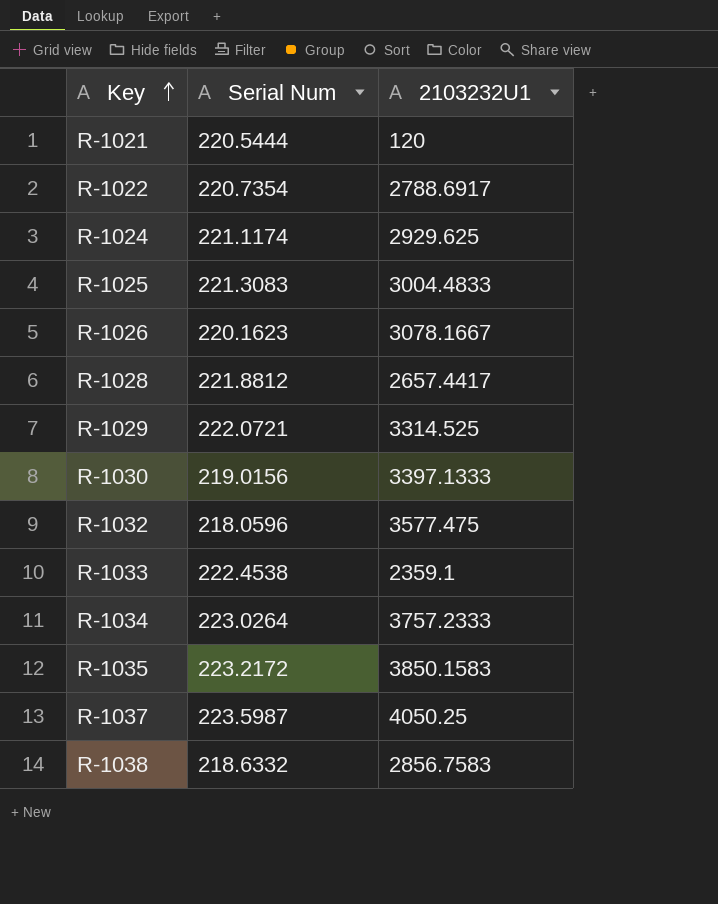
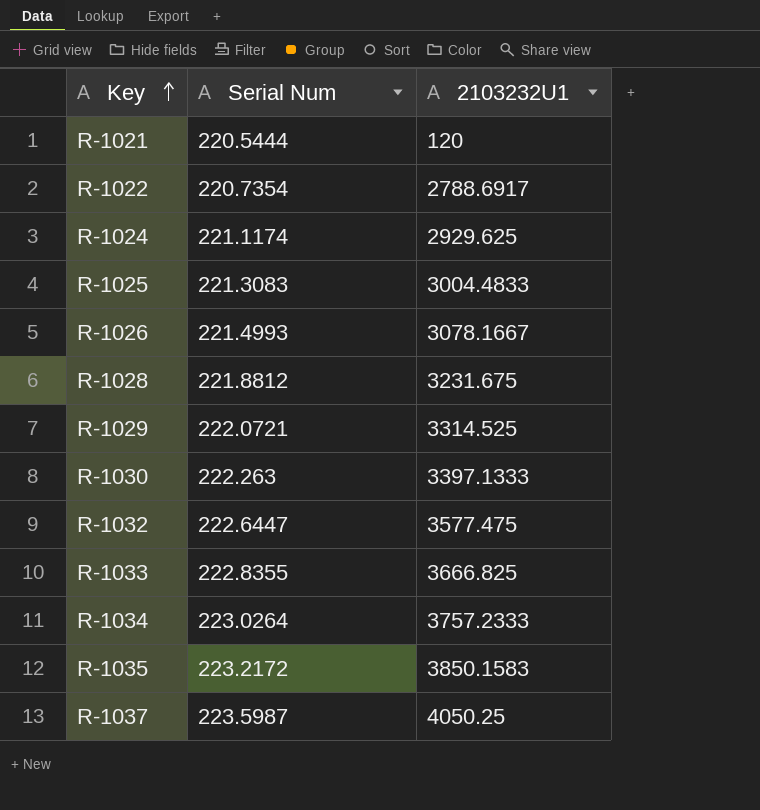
row R-1038: 218.6332 | 2856.7583 -> none
R-1026 | Serial Num: 220.1623 -> 221.4993
R-1028 | 2103232U1: 2657.4417 -> 3231.675
R-1030 | Serial Num: 219.0156 -> 222.263
R-1032 | Serial Num: 218.0596 -> 222.6447
R-1033 | Serial Num: 222.4538 -> 222.8355
R-1033 | 2103232U1: 2359.1 -> 3666.825

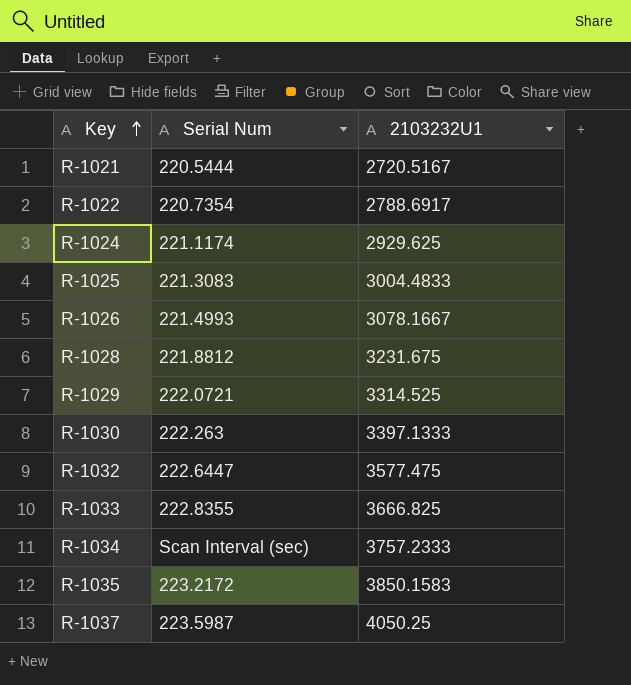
R-1021 | 2103232U1: 120 -> 2720.5167
R-1034 | Serial Num: 223.0264 -> Scan Interval (sec)

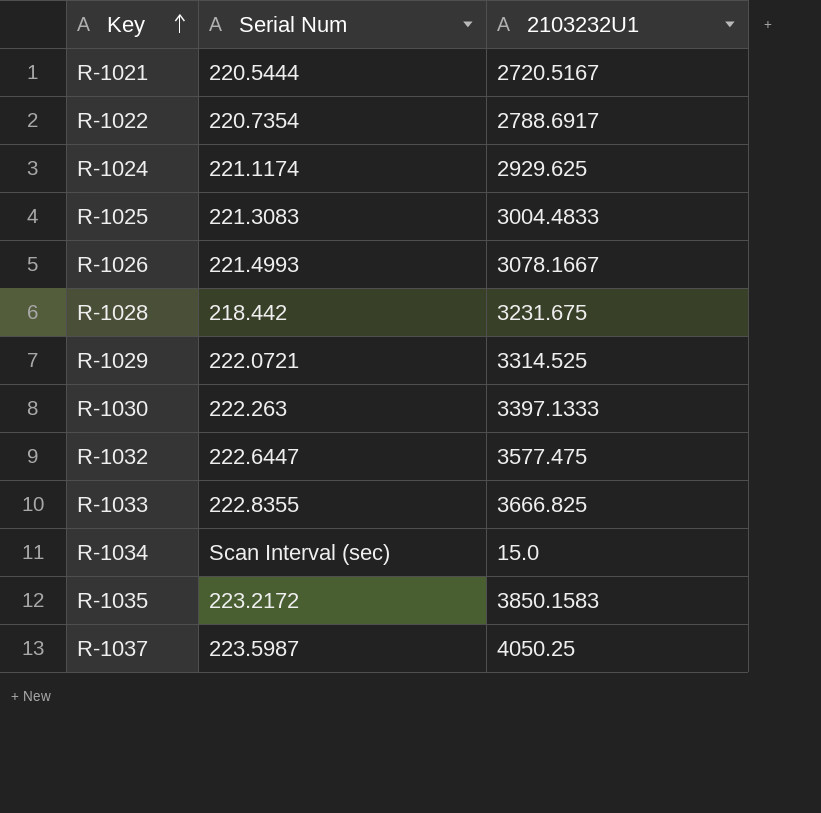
R-1028 | Serial Num: 221.8812 -> 218.442
R-1034 | 2103232U1: 3757.2333 -> 15.0

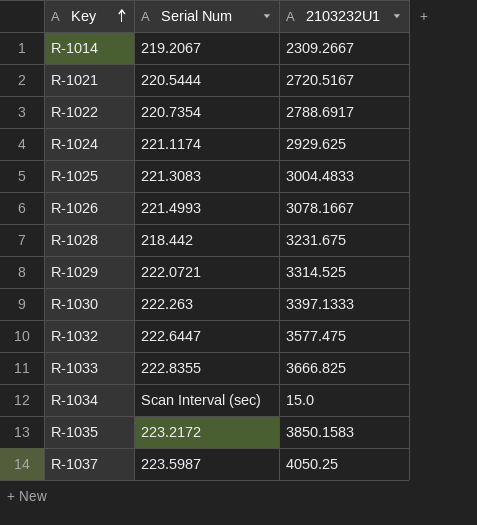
row R-1014: none -> 219.2067 | 2309.2667

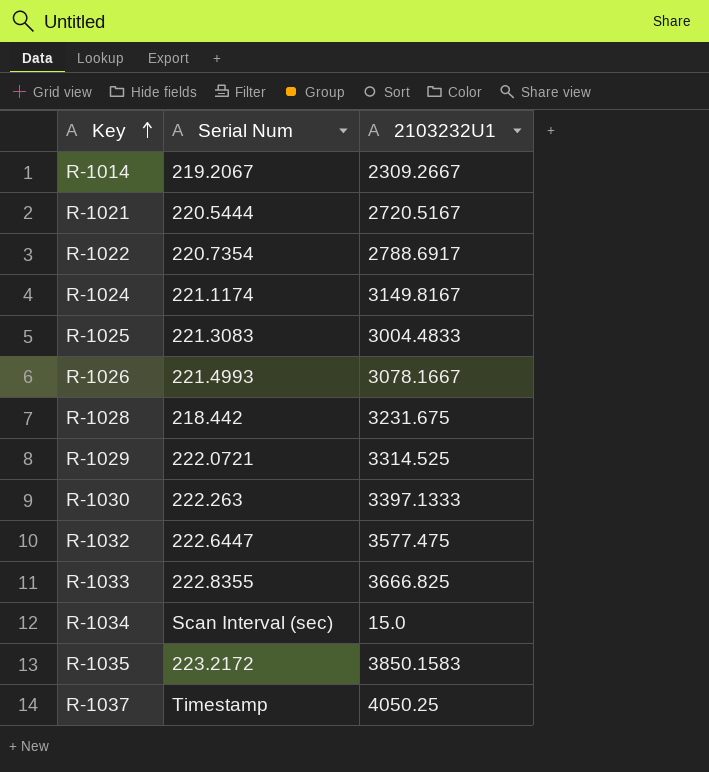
R-1024 | 2103232U1: 2929.625 -> 3149.8167
R-1037 | Serial Num: 223.5987 -> Timestamp

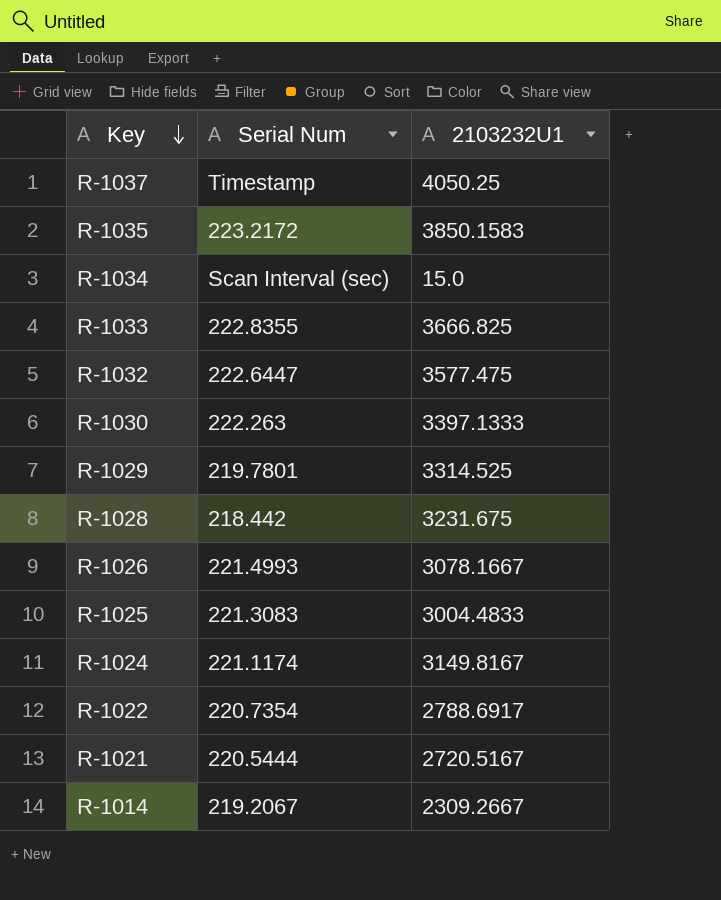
row order: Key ascending -> Key descending
R-1029 | Serial Num: 222.0721 -> 219.7801

